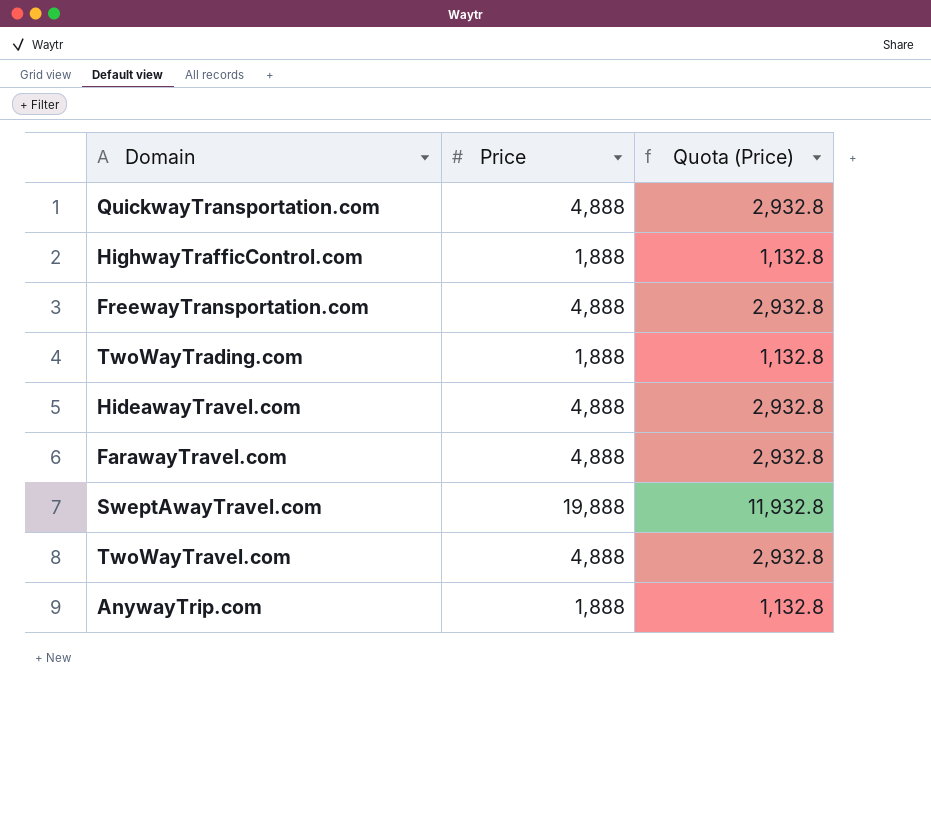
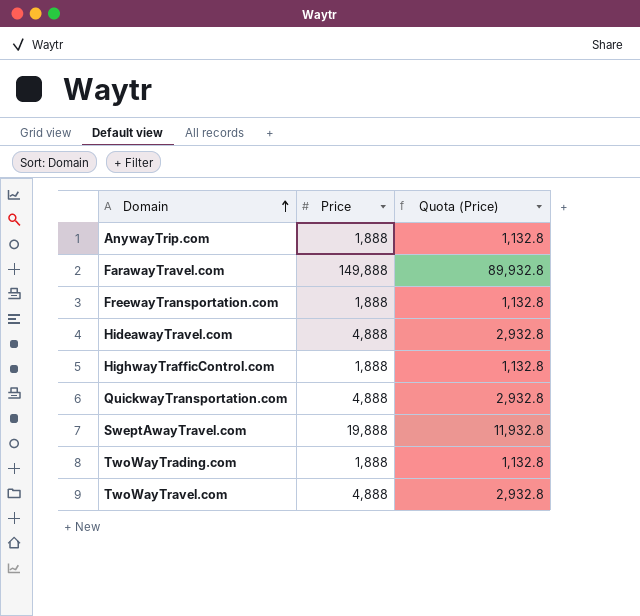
row order: none -> Domain ascending
FarawayTravel.com | Price: 4,888 -> 149,888
FarawayTravel.com | Quota (Price): 2,932.8 -> 89,932.8
FreewayTransportation.com | Price: 4,888 -> 1,888
FreewayTransportation.com | Quota (Price): 2,932.8 -> 1,132.8

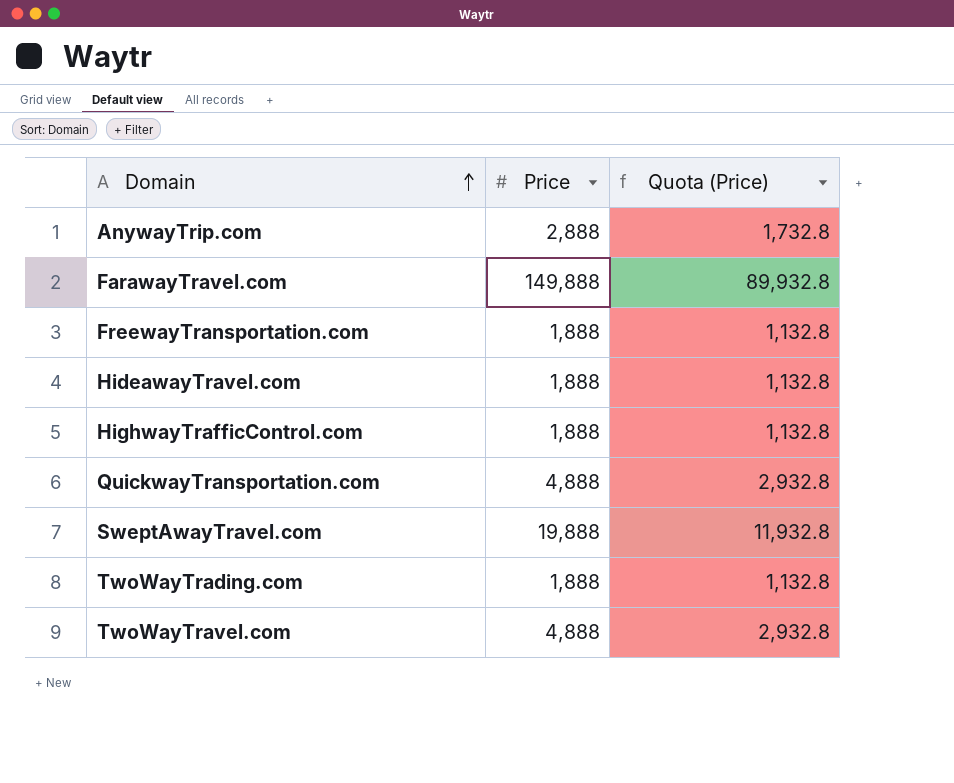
AnywayTrip.com | Price: 1,888 -> 2,888
AnywayTrip.com | Quota (Price): 1,132.8 -> 1,732.8
HideawayTravel.com | Price: 4,888 -> 1,888
HideawayTravel.com | Quota (Price): 2,932.8 -> 1,132.8

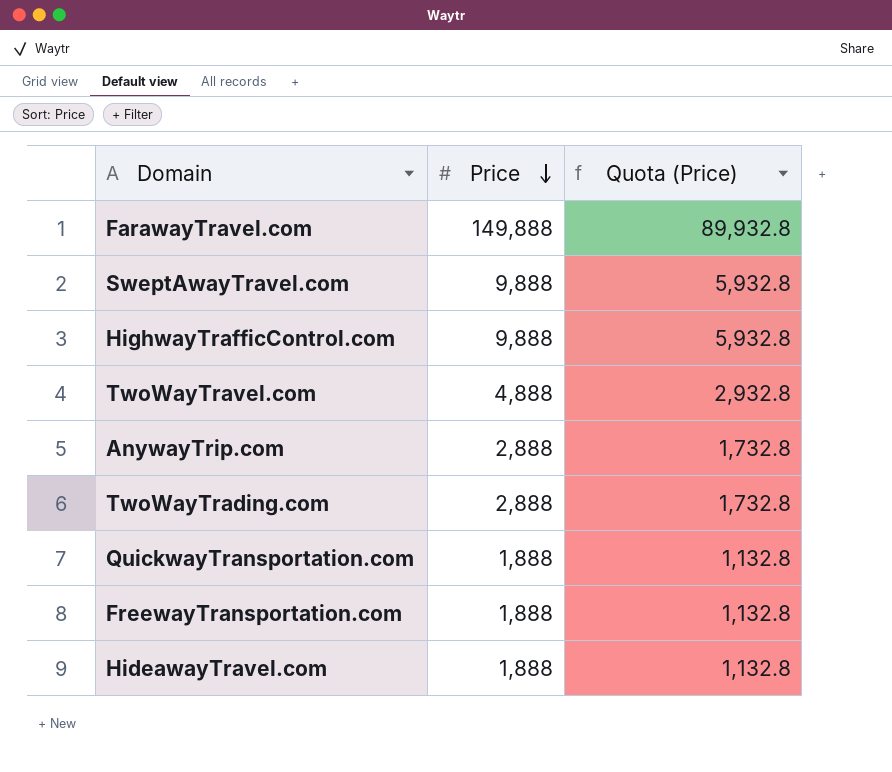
row order: Domain ascending -> Price descending
SweptAwayTravel.com | Price: 19,888 -> 9,888
SweptAwayTravel.com | Quota (Price): 11,932.8 -> 5,932.8
HighwayTrafficControl.com | Price: 1,888 -> 9,888
HighwayTrafficControl.com | Quota (Price): 1,132.8 -> 5,932.8
TwoWayTrading.com | Price: 1,888 -> 2,888
TwoWayTrading.com | Quota (Price): 1,132.8 -> 1,732.8
QuickwayTransportation.com | Price: 4,888 -> 1,888
QuickwayTransportation.com | Quota (Price): 2,932.8 -> 1,132.8

